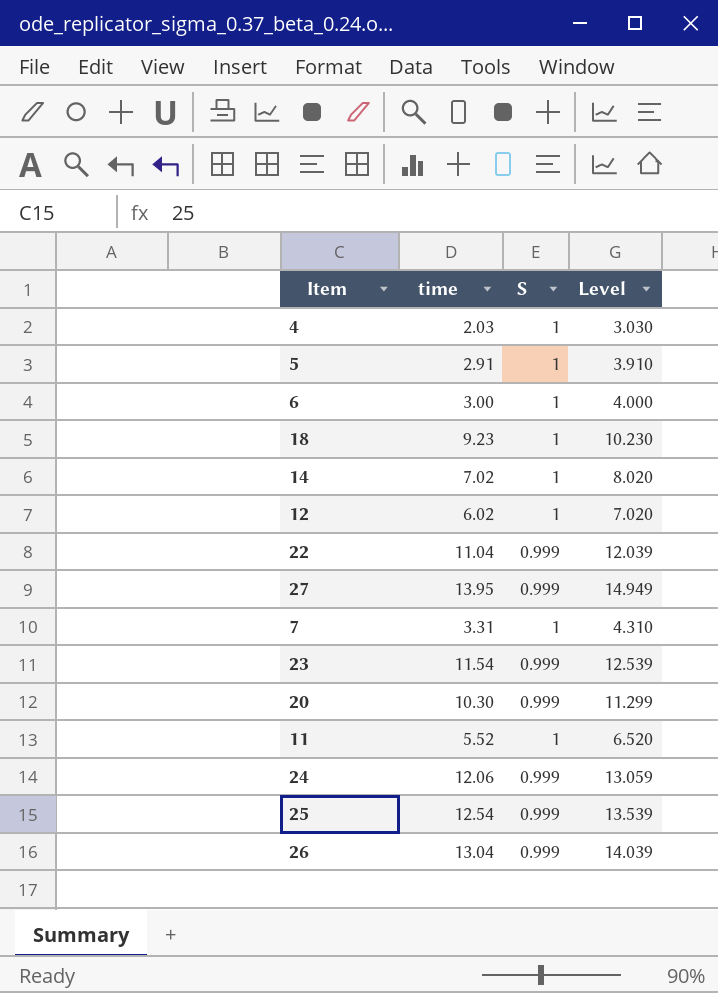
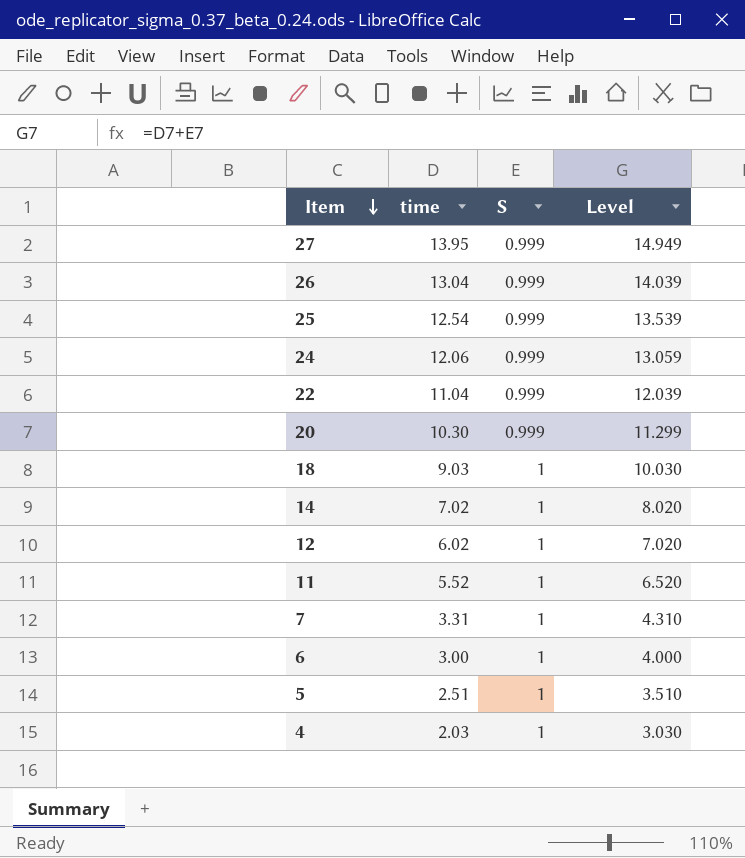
row order: none -> Item descending
row 23: 11.54 | 0.999 | 12.539 -> none
18 | time: 9.23 -> 9.03
18 | Level: 10.230 -> 10.030
5 | time: 2.91 -> 2.51
5 | Level: 3.910 -> 3.510

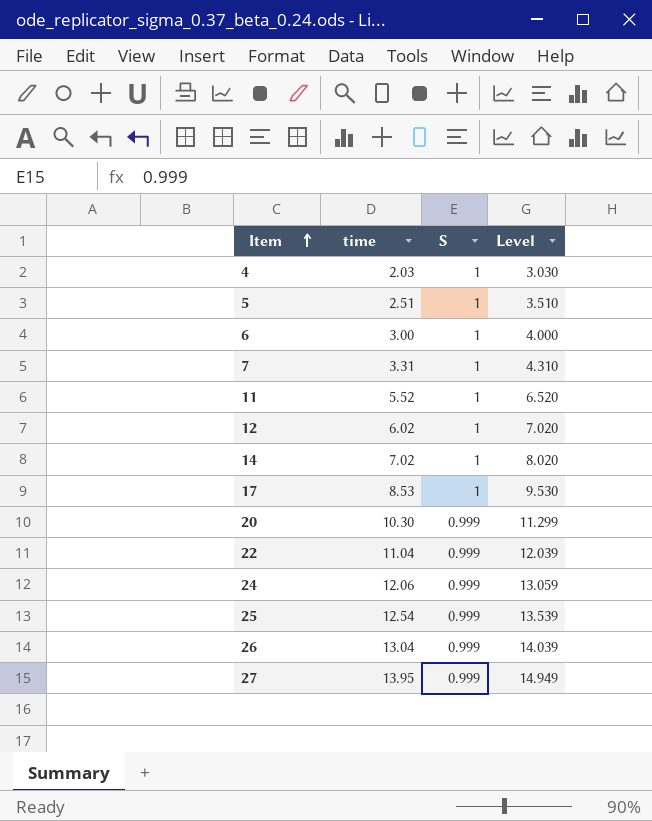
row order: Item descending -> Item ascending
row 18: 9.03 | 1 | 10.030 -> none
row 17: none -> 8.53 | 1 | 9.530

